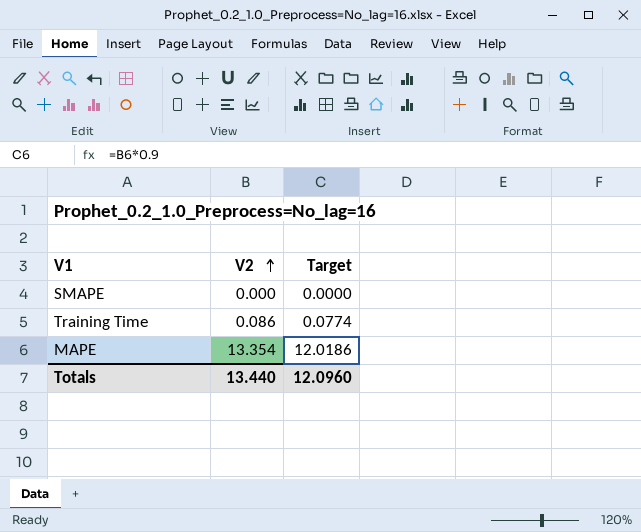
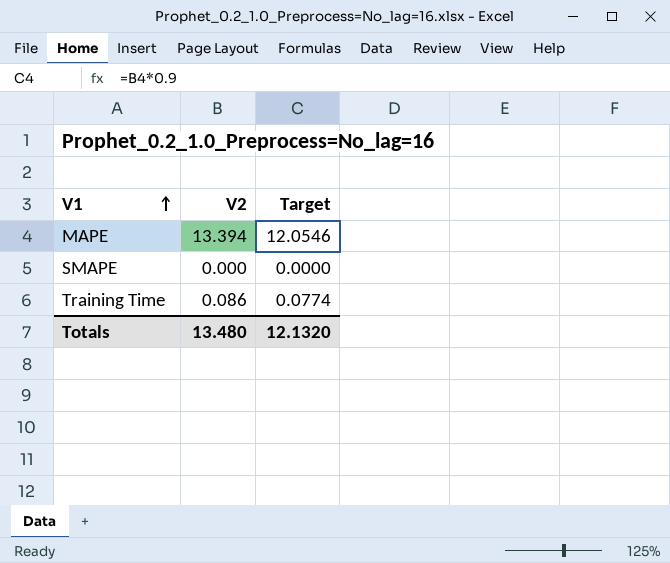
row order: V2 ascending -> V1 ascending
MAPE | V2: 13.354 -> 13.394
MAPE | Target: 12.0186 -> 12.0546
Totals | V2: 13.440 -> 13.480
Totals | Target: 12.0960 -> 12.1320

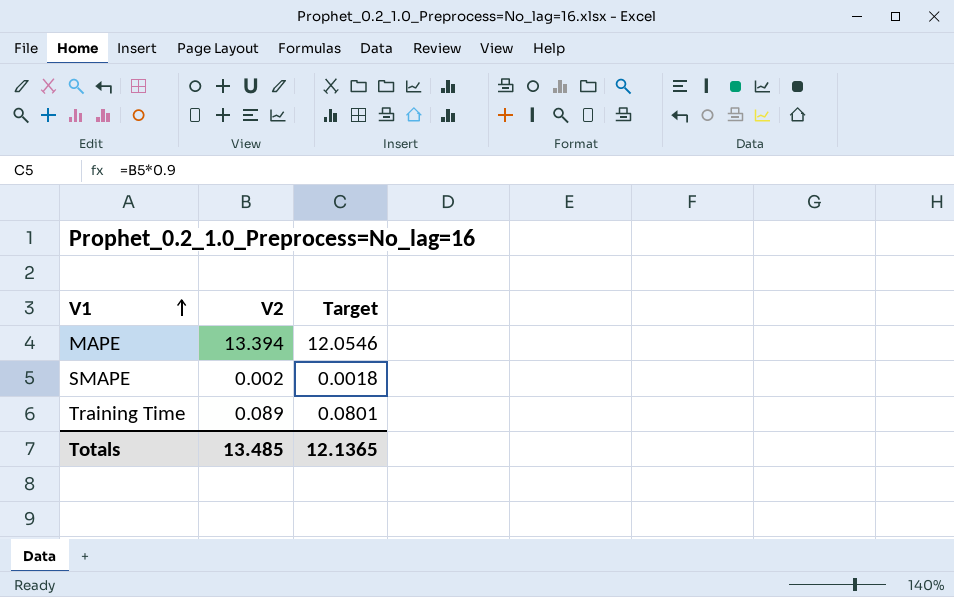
SMAPE | V2: 0.000 -> 0.002
SMAPE | Target: 0.0000 -> 0.0018
Training Time | V2: 0.086 -> 0.089
Training Time | Target: 0.0774 -> 0.0801
Totals | V2: 13.480 -> 13.485
Totals | Target: 12.1320 -> 12.1365

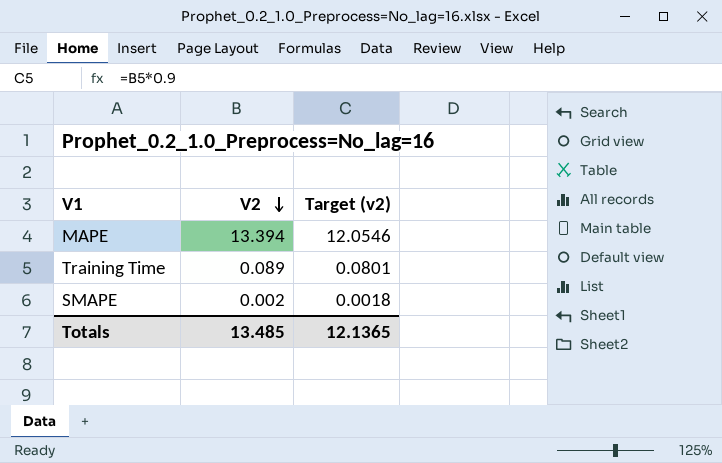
row order: V1 ascending -> V2 descending
column name: Target -> Target (v2)

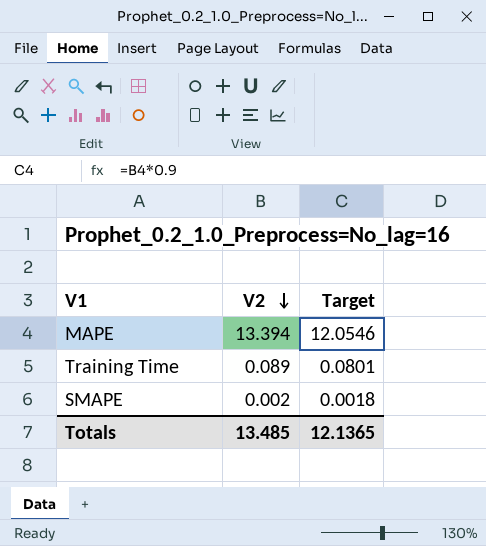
column name: Target (v2) -> Target

